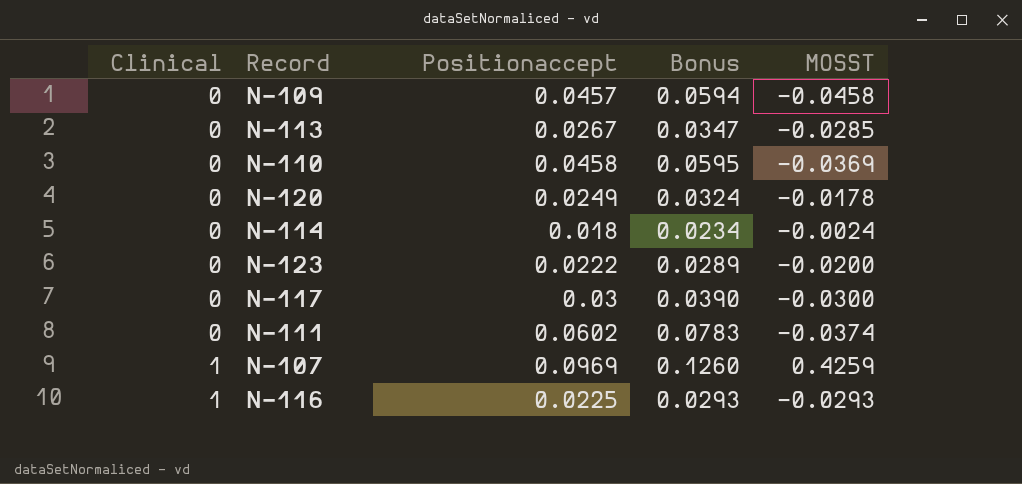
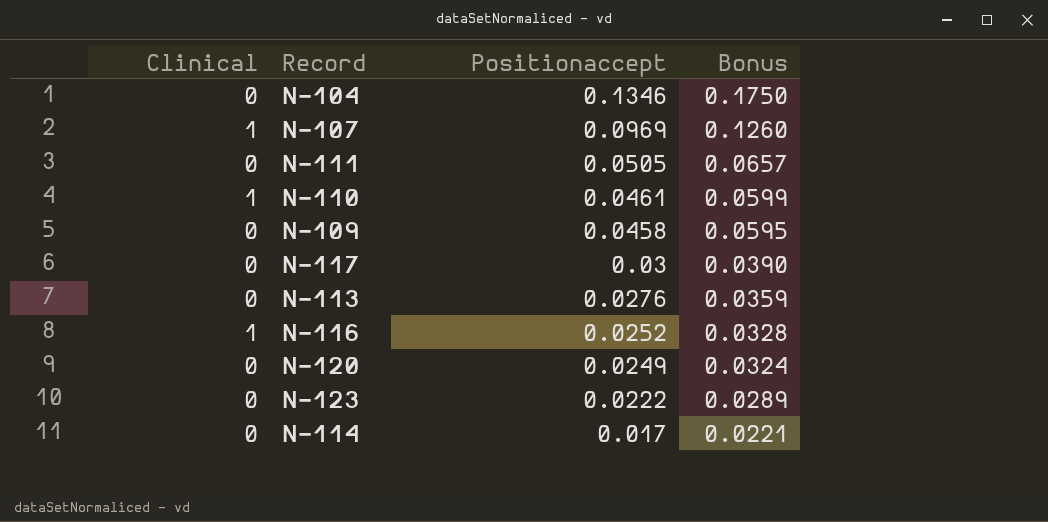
row order: Clinical ascending -> Positionaccept descending
column MOSST | position: 5 -> none
row N-104: none -> 0 | 0.1346 | 0.1750
N-111 | Positionaccept: 0.0602 -> 0.0505
N-111 | Bonus: 0.0783 -> 0.0657
N-110 | Clinical: 0 -> 1
N-110 | Positionaccept: 0.0458 -> 0.0461
N-110 | Bonus: 0.0595 -> 0.0599
N-109 | Positionaccept: 0.0457 -> 0.0458
N-109 | Bonus: 0.0594 -> 0.0595
N-113 | Positionaccept: 0.0267 -> 0.0276
N-113 | Bonus: 0.0347 -> 0.0359
N-116 | Positionaccept: 0.0225 -> 0.0252
N-116 | Bonus: 0.0293 -> 0.0328
N-114 | Positionaccept: 0.018 -> 0.017
N-114 | Bonus: 0.0234 -> 0.0221

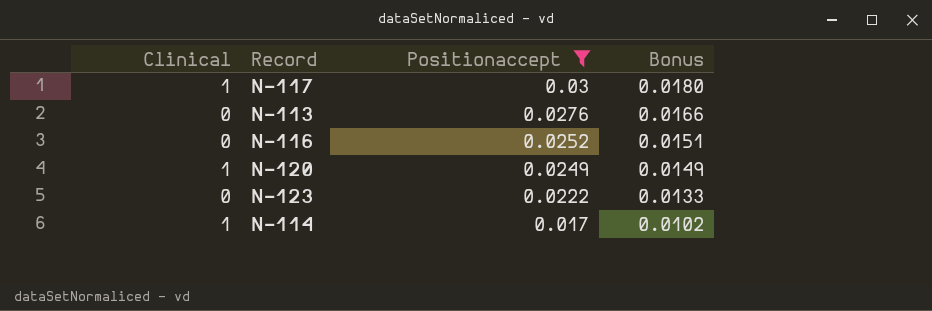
filter: none -> Positionaccept <= 0.03
column Bonus | formula: [Positionaccept] * 1.3 -> [Positionaccept] * 0.6
N-117 | Clinical: 0 -> 1
N-116 | Clinical: 1 -> 0
N-120 | Clinical: 0 -> 1
N-114 | Clinical: 0 -> 1

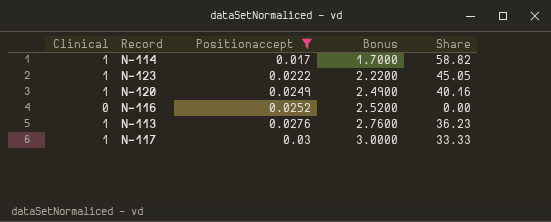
row order: Positionaccept descending -> Positionaccept ascending
column Bonus | formula: [Positionaccept] * 0.6 -> [Positionaccept] * 100
column Share | formula: none -> [Clinical] / [Positionaccept]
N-123 | Clinical: 0 -> 1
N-113 | Clinical: 0 -> 1

